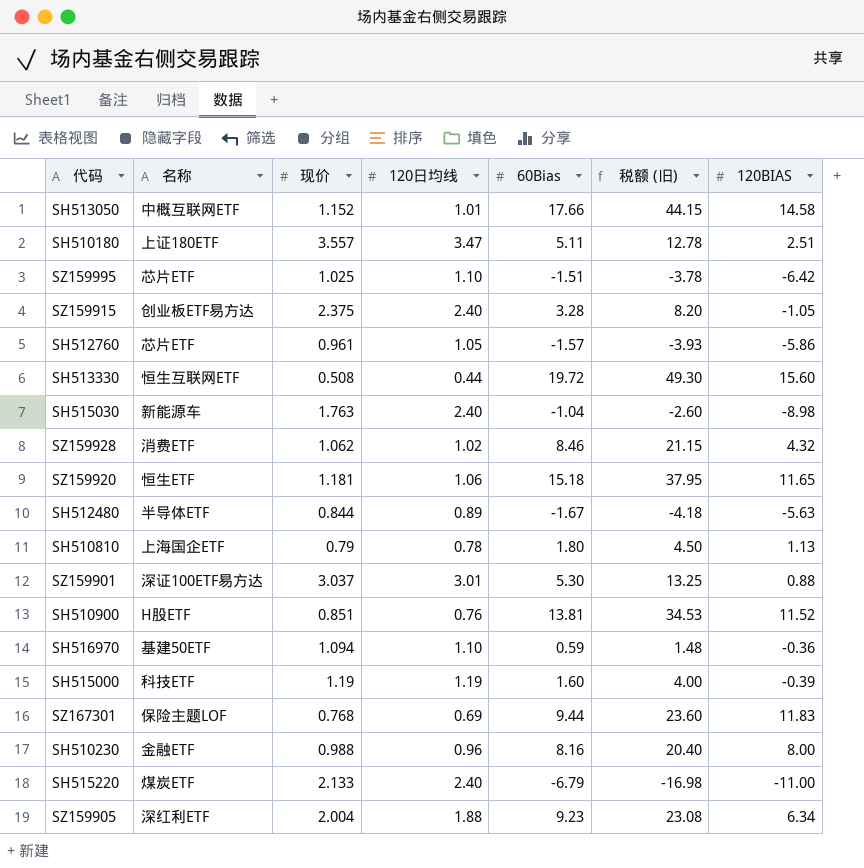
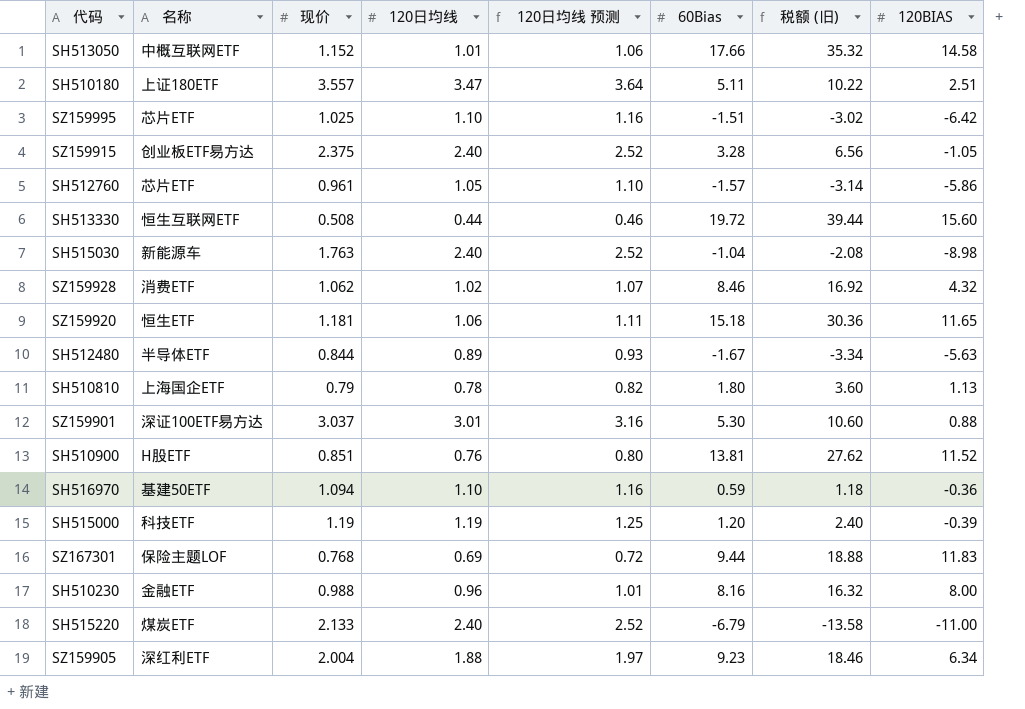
column 120日均线 预测 | formula: none -> [120日均线] * 1.05
column 税额 (旧) | formula: [60Bias] * 2.5 -> [60Bias] * 2
SH515000 | 60Bias: 1.60 -> 1.20

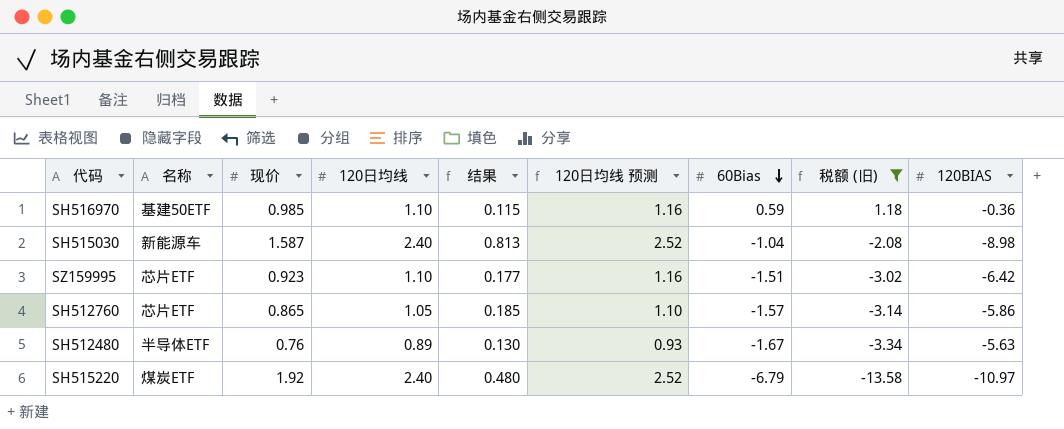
filter: none -> 税额 (旧) <= 1.18
row order: none -> 60Bias descending
column 结果 | formula: none -> [120日均线] - [现价]
SH516970 | 现价: 1.094 -> 0.985
SH515030 | 现价: 1.763 -> 1.587
SZ159995 | 现价: 1.025 -> 0.923
SH512760 | 现价: 0.961 -> 0.865
SH512480 | 现价: 0.844 -> 0.76
SH515220 | 现价: 2.133 -> 1.92
SH515220 | 120BIAS: -11.00 -> -10.97

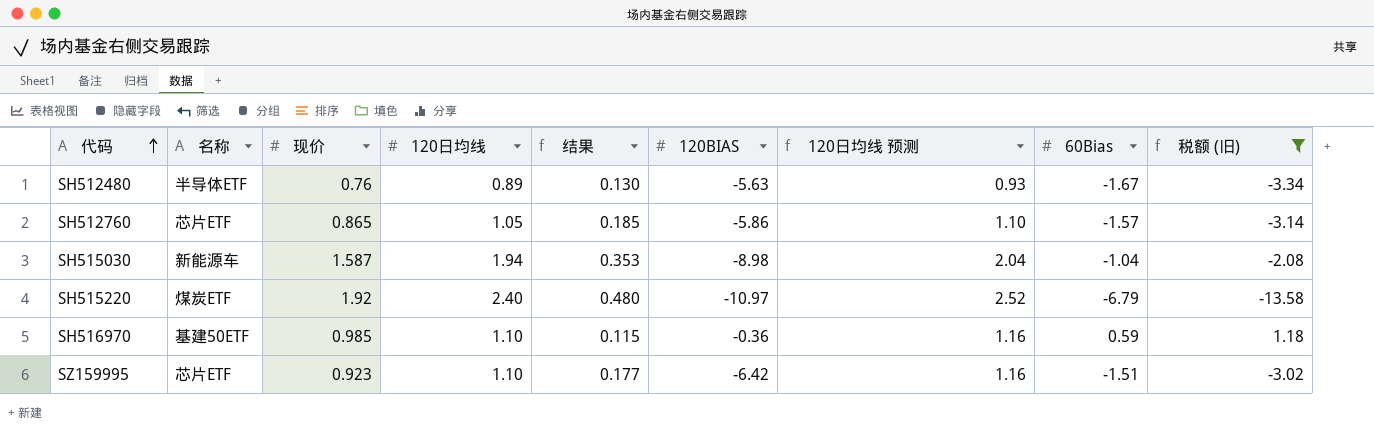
row order: 60Bias descending -> 代码 ascending
column 120BIAS | position: 9 -> 6
SH515030 | 120日均线: 2.40 -> 1.94
SH515030 | 结果: 0.813 -> 0.353
SH515030 | 120日均线 预测: 2.52 -> 2.04

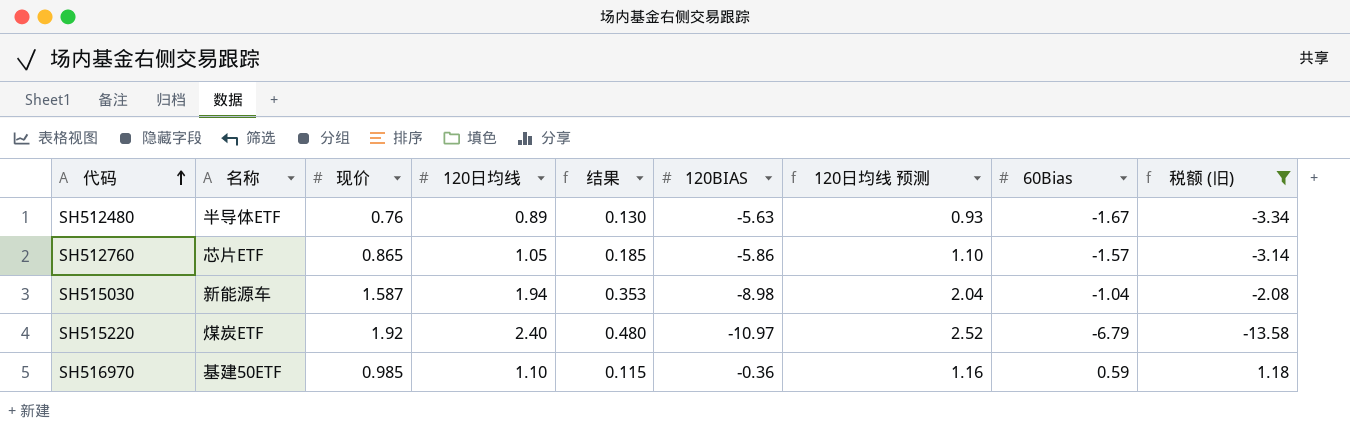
row SZ159995: 芯片ETF | 0.923 | 1.10 | 0.177 | -6.42 | 1.16 | -1.51 | -3.02 -> none

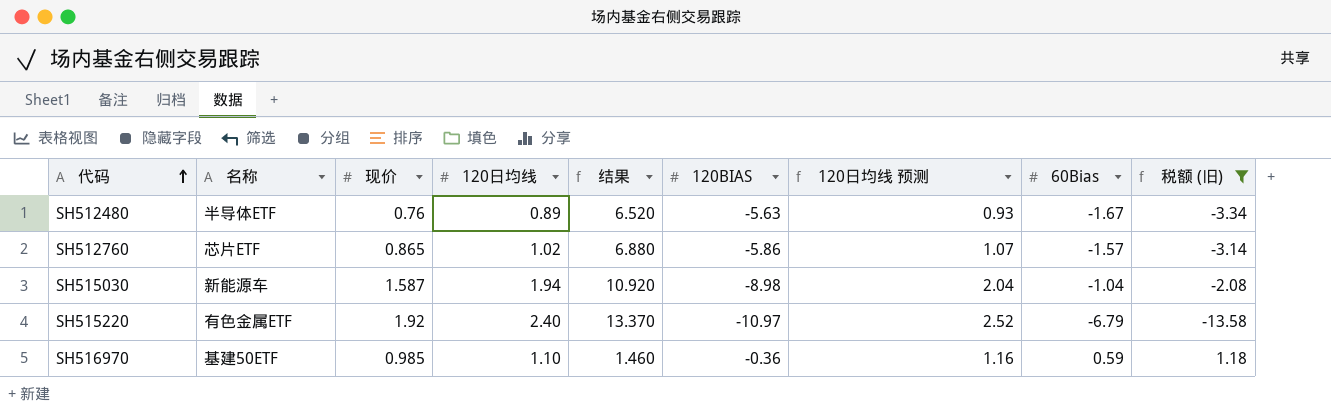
column 结果 | formula: [120日均线] - [现价] -> [120日均线] - [120BIAS]
SH512760 | 120日均线: 1.05 -> 1.02
SH512760 | 120日均线 预测: 1.10 -> 1.07
SH515220 | 名称: 煤炭ETF -> 有色金属ETF

